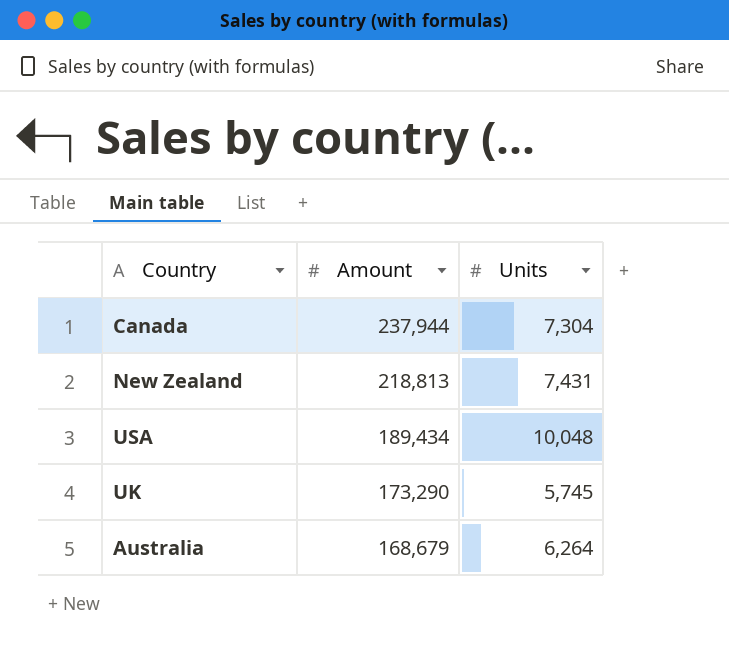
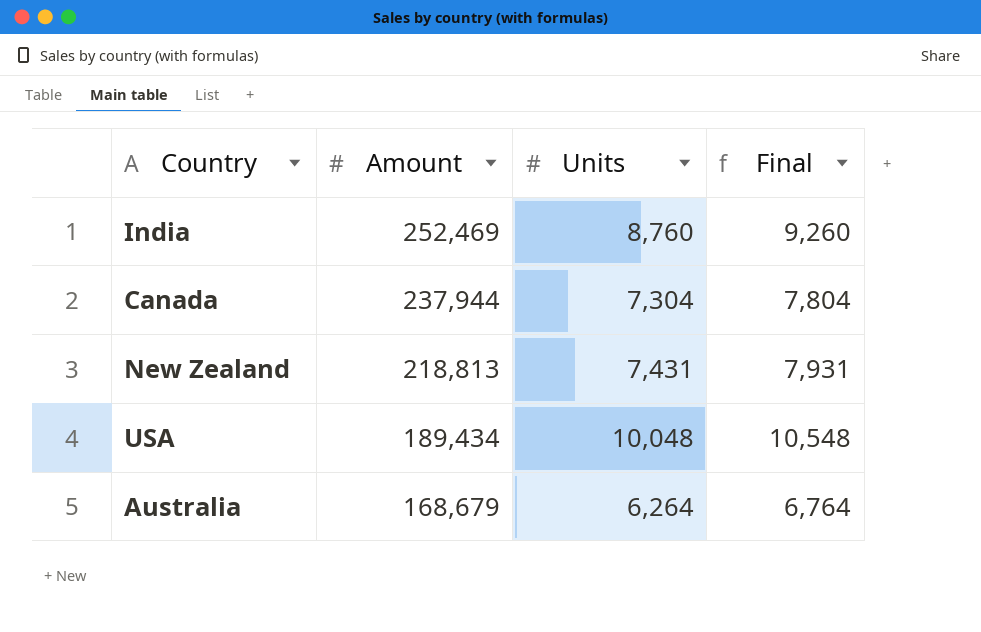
column Final | formula: none -> [Units] + 500
row UK: 173,290 | 5,745 -> none
row India: none -> 252,469 | 8,760 | 9,260

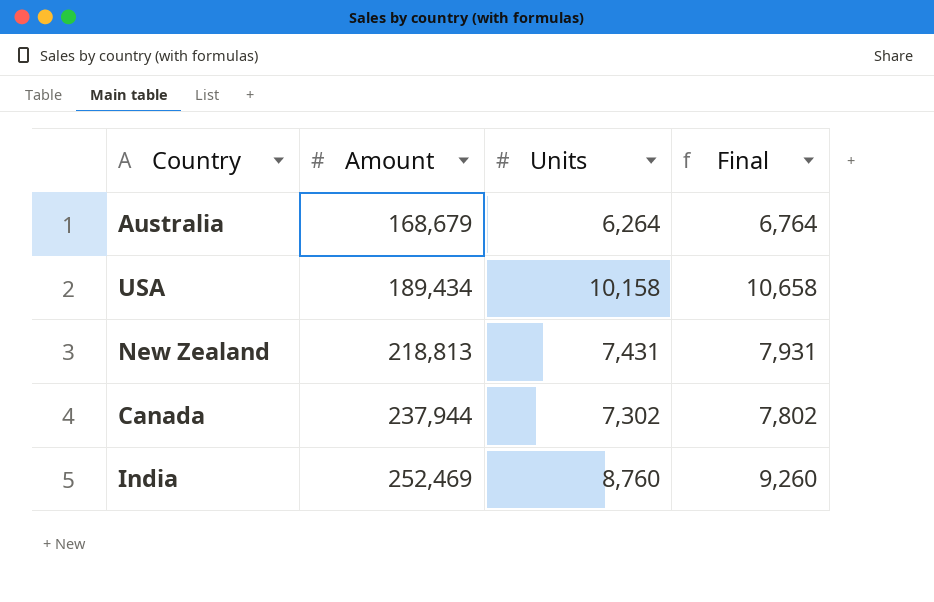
row order: Amount descending -> Amount ascending
USA | Units: 10,048 -> 10,158
USA | Final: 10,548 -> 10,658
Canada | Units: 7,304 -> 7,302
Canada | Final: 7,804 -> 7,802

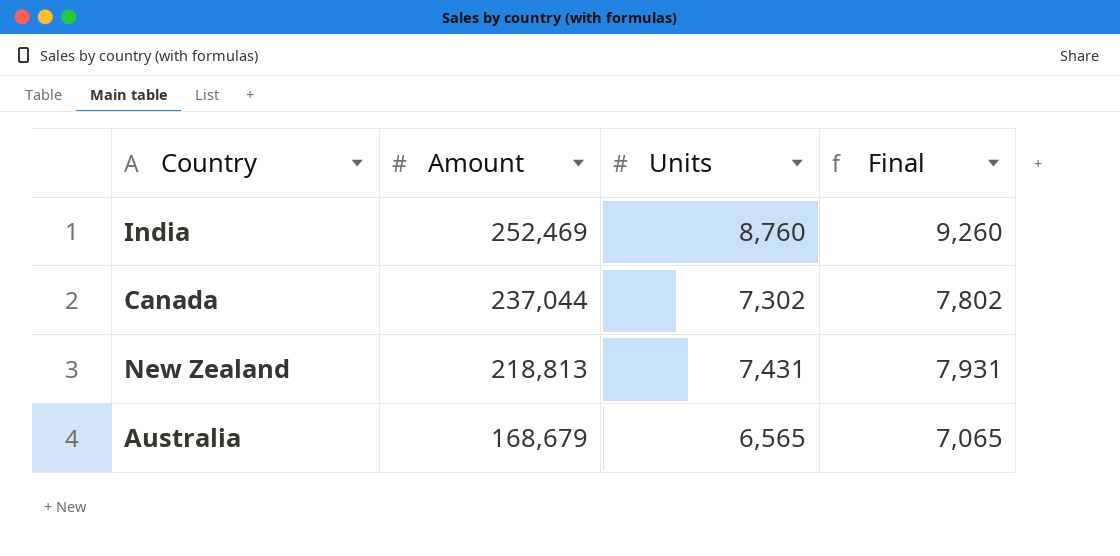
row order: Amount ascending -> Amount descending
row USA: 189,434 | 10,158 | 10,658 -> none
Canada | Amount: 237,944 -> 237,044
Australia | Units: 6,264 -> 6,565
Australia | Final: 6,764 -> 7,065

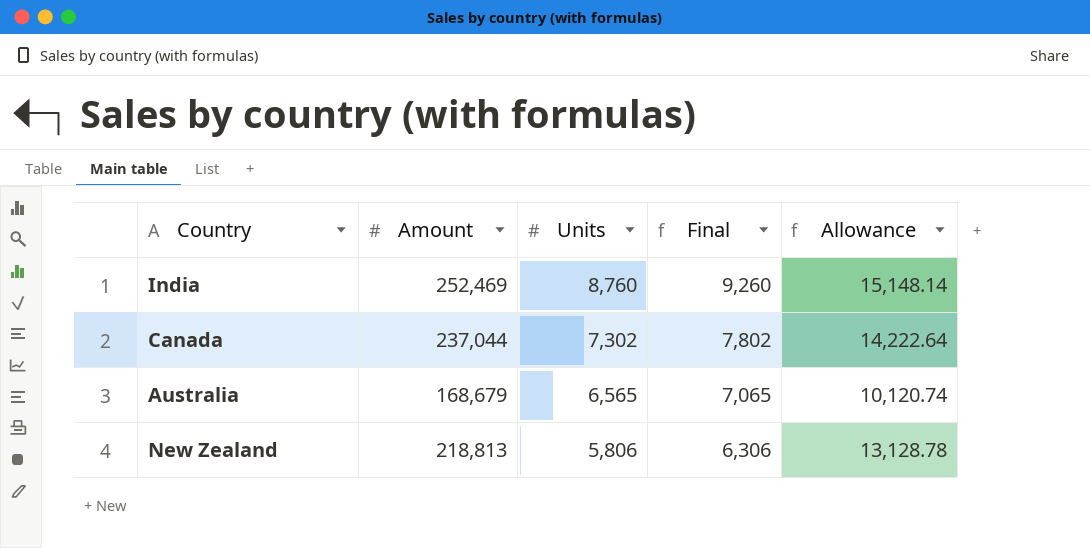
row order: Amount descending -> Units descending
column Allowance | formula: none -> [Amount] * 0.06
New Zealand | Units: 7,431 -> 5,806
New Zealand | Final: 7,931 -> 6,306

